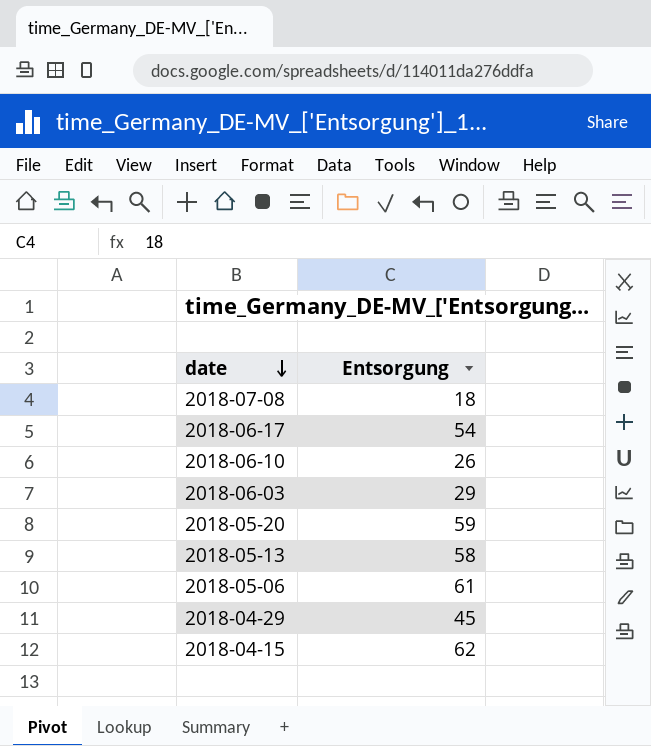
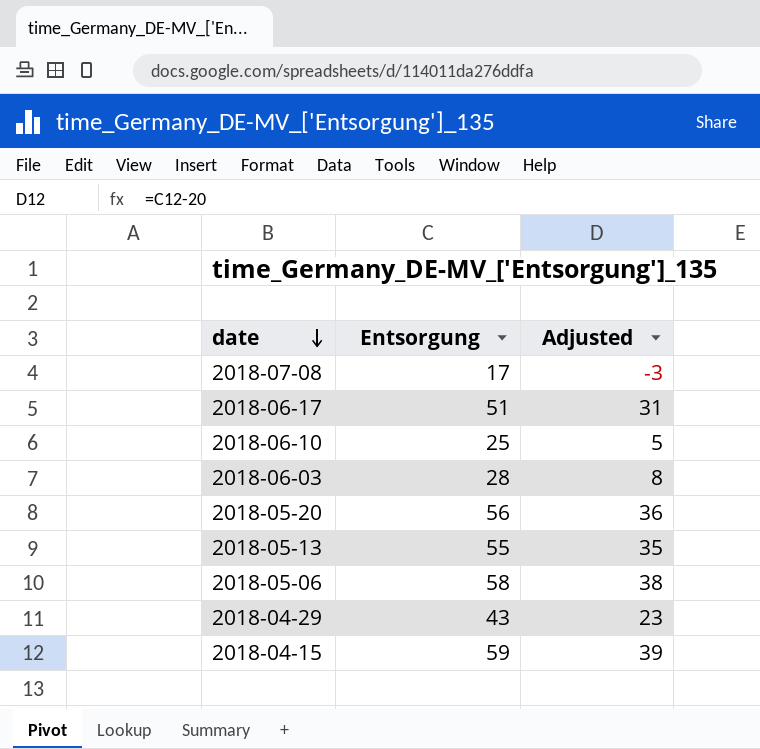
column Adjusted | formula: none -> [Entsorgung] - 20
2018-07-08 | Entsorgung: 18 -> 17
2018-06-17 | Entsorgung: 54 -> 51
2018-06-10 | Entsorgung: 26 -> 25
2018-06-03 | Entsorgung: 29 -> 28
2018-05-20 | Entsorgung: 59 -> 56
2018-05-13 | Entsorgung: 58 -> 55
2018-05-06 | Entsorgung: 61 -> 58
2018-04-29 | Entsorgung: 45 -> 43
2018-04-15 | Entsorgung: 62 -> 59

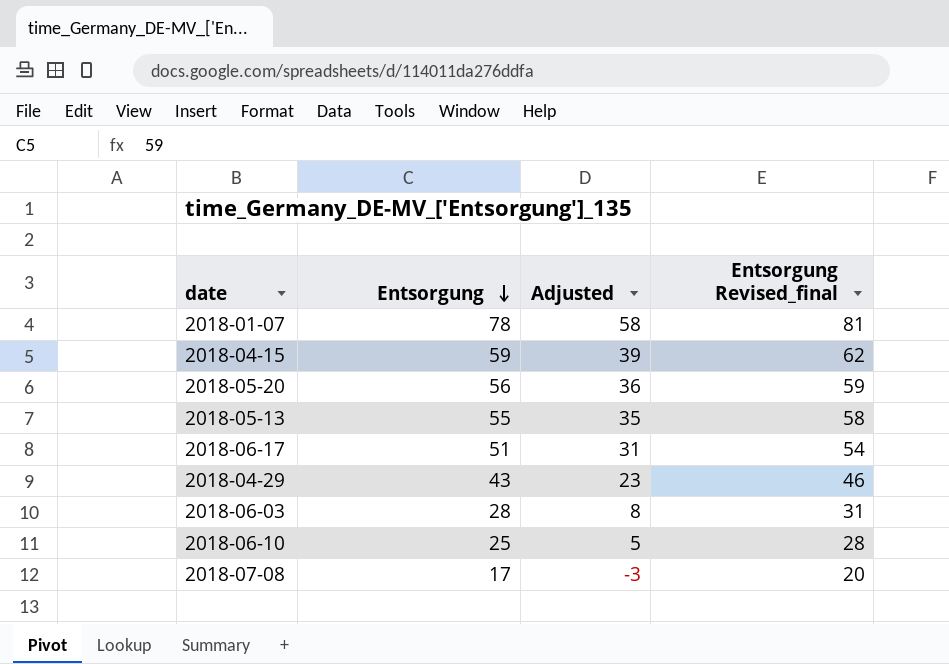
row order: date descending -> Entsorgung descending
column Entsorgung Revised_final | formula: none -> [Entsorgung] + 3
row 2018-05-06: 58 | 38 -> none
row 2018-01-07: none -> 78 | 58 | 81

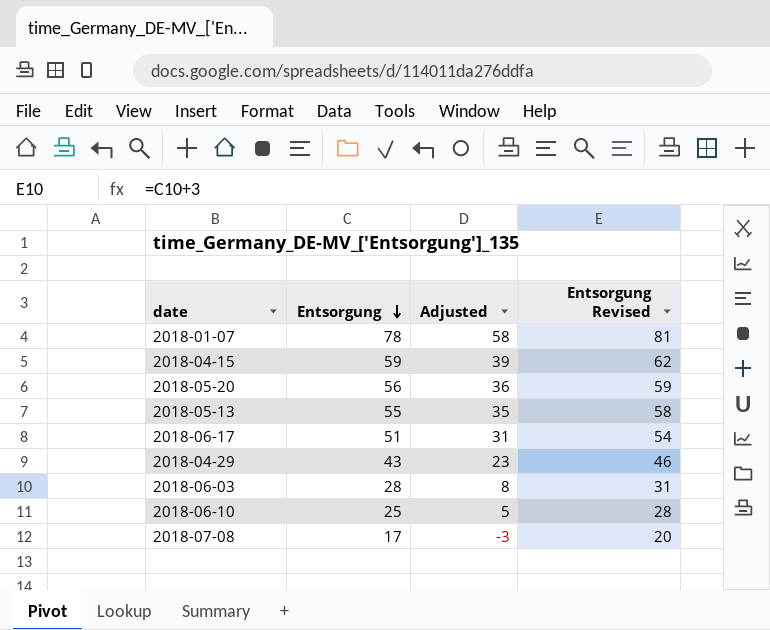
column name: Entsorgung Revised_final -> Entsorgung Revised

